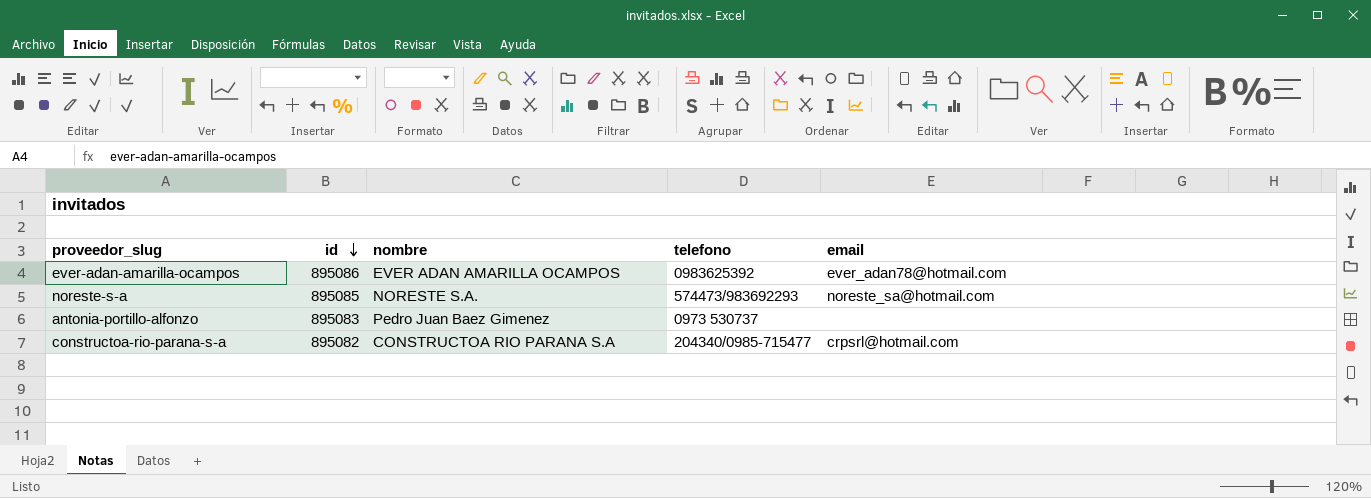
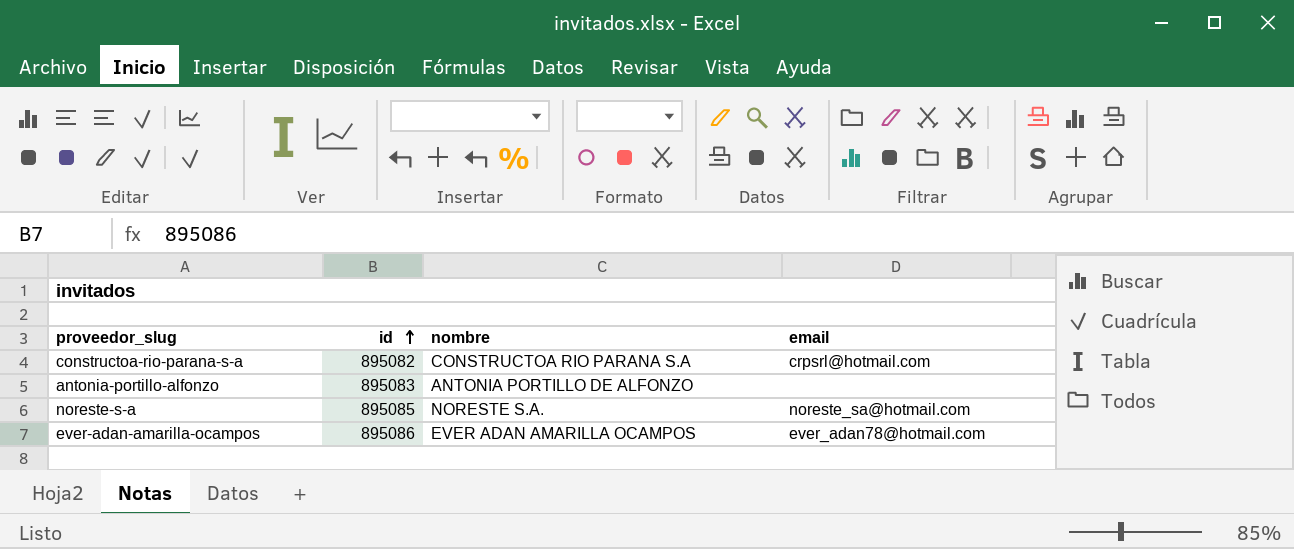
row order: id descending -> id ascending
column telefono | position: 4 -> none
antonia-portillo-alfonzo | nombre: Pedro Juan Baez Gimenez -> ANTONIA PORTILLO DE ALFONZO

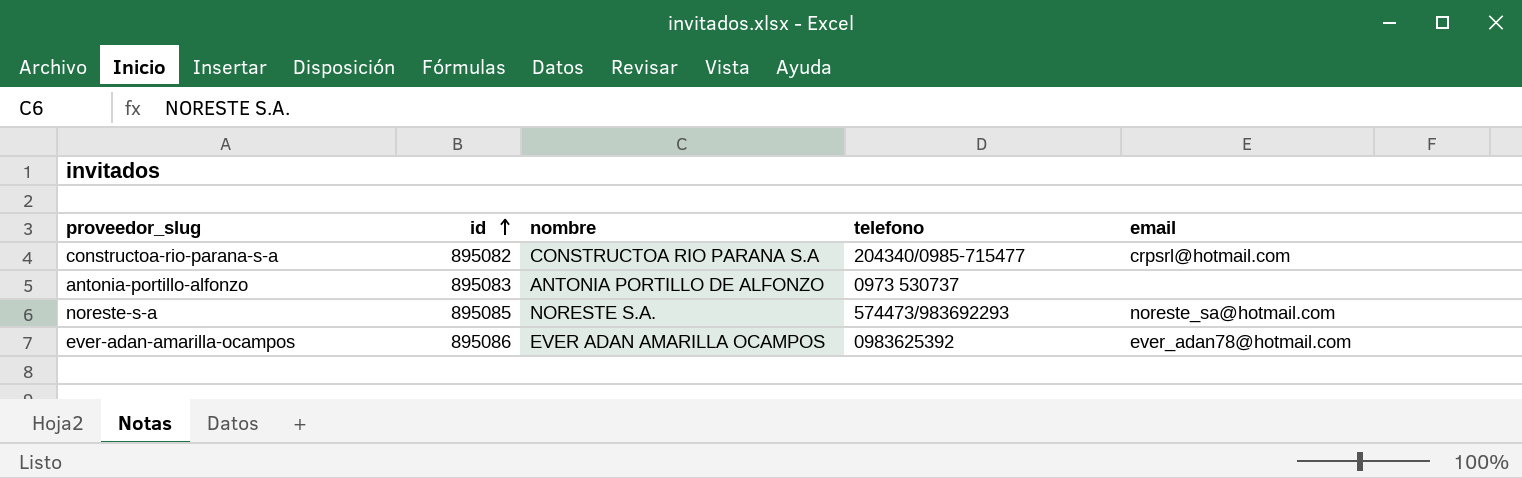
column telefono | position: none -> 4

